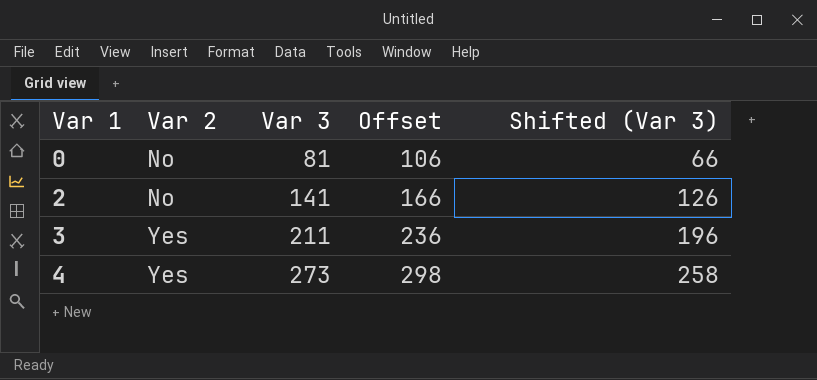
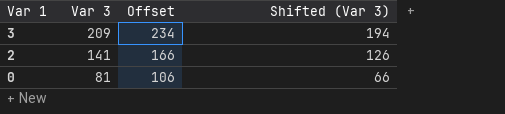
row order: Var 1 ascending -> Var 1 descending
column Var 2 | position: 2 -> none
row 4: Yes | 273 | 298 | 258 -> none
3 | Var 3: 211 -> 209
3 | Offset: 236 -> 234
3 | Shifted (Var 3): 196 -> 194

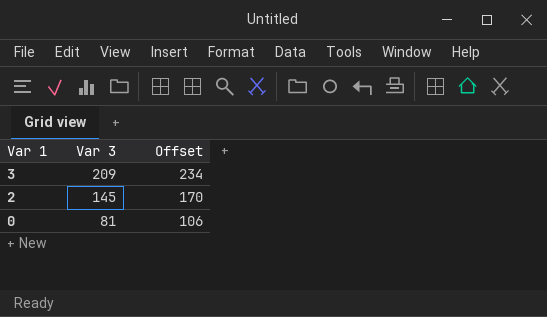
column Shifted (Var 3) | formula: [Var 3] - 15 -> none
2 | Var 3: 141 -> 145
2 | Offset: 166 -> 170

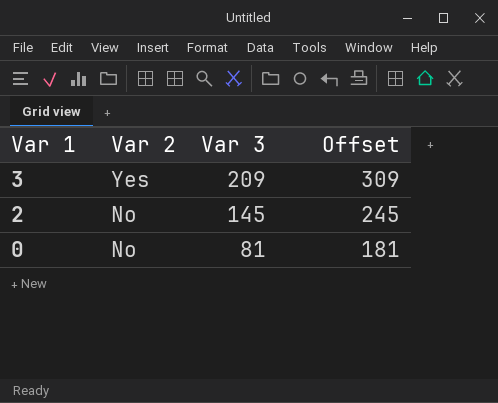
column Var 2 | position: none -> 2
column Offset | formula: [Var 3] + 25 -> [Var 3] + 100

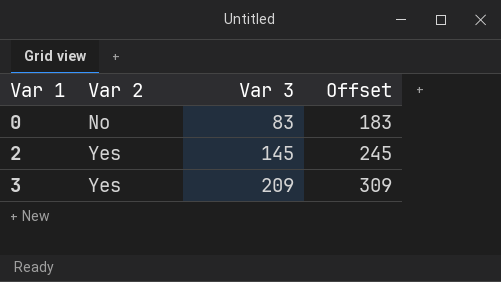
row order: Var 1 descending -> Var 1 ascending
0 | Var 3: 81 -> 83
0 | Offset: 181 -> 183
2 | Var 2: No -> Yes

